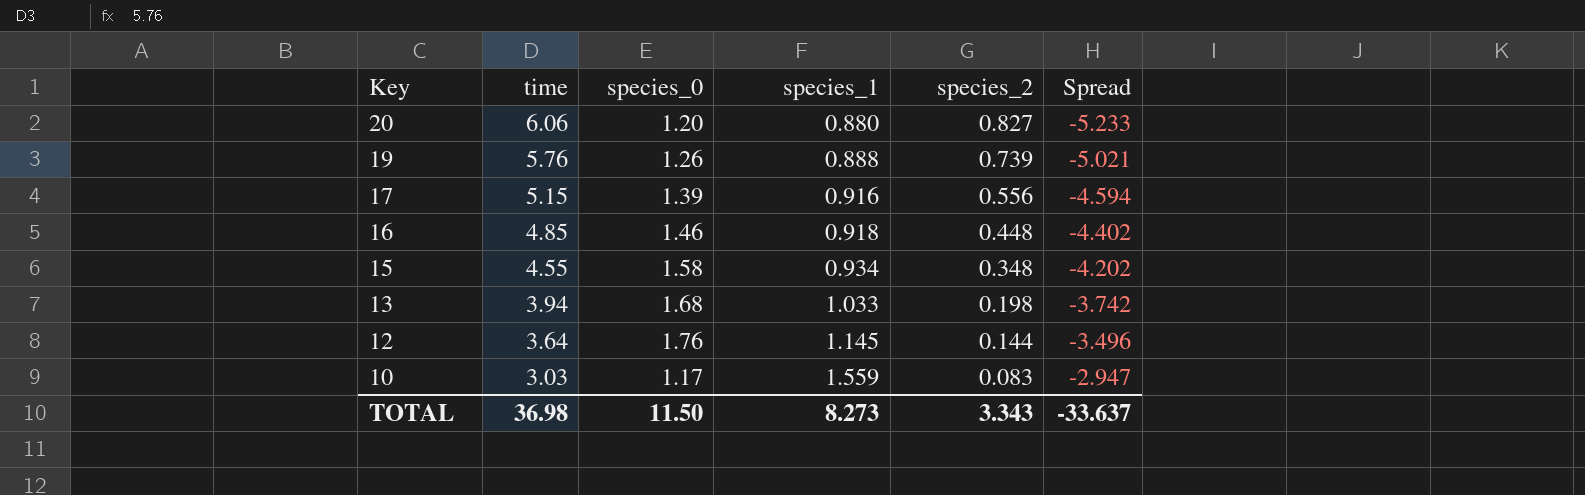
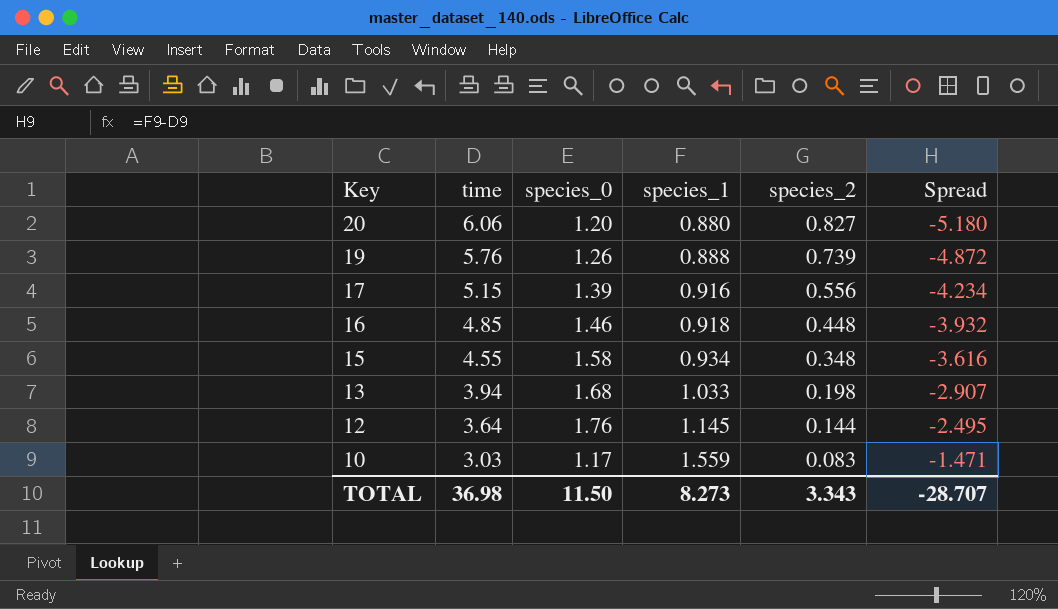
column Spread | formula: [species_2] - [time] -> [species_1] - [time]
TOTAL | Spread: -33.637 -> -28.707

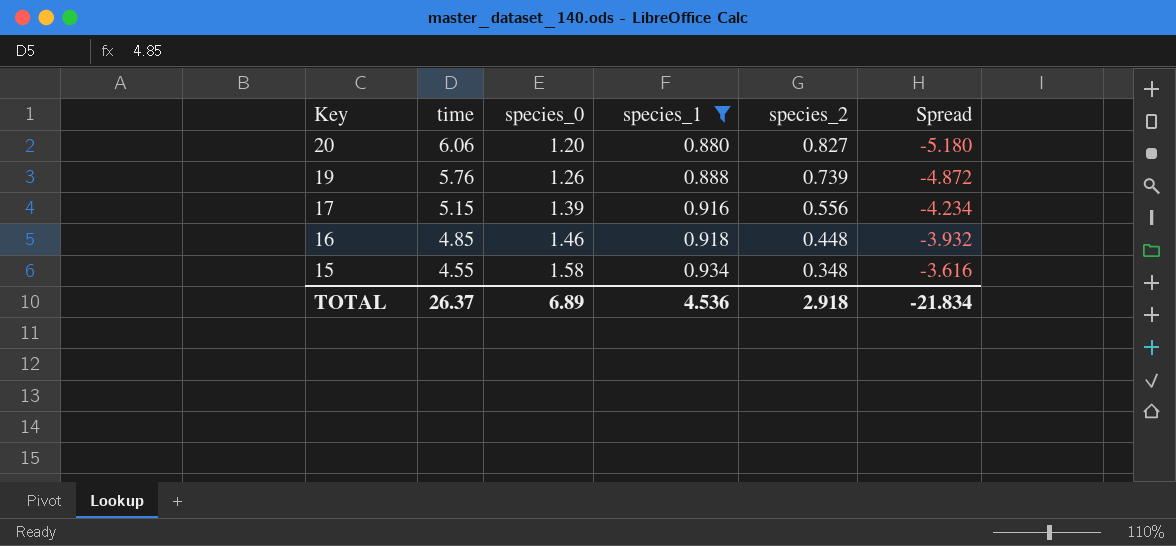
filter: none -> species_1 <= 0.934
TOTAL | time: 36.98 -> 26.37
TOTAL | species_0: 11.50 -> 6.89
TOTAL | species_1: 8.273 -> 4.536
TOTAL | species_2: 3.343 -> 2.918
TOTAL | Spread: -28.707 -> -21.834

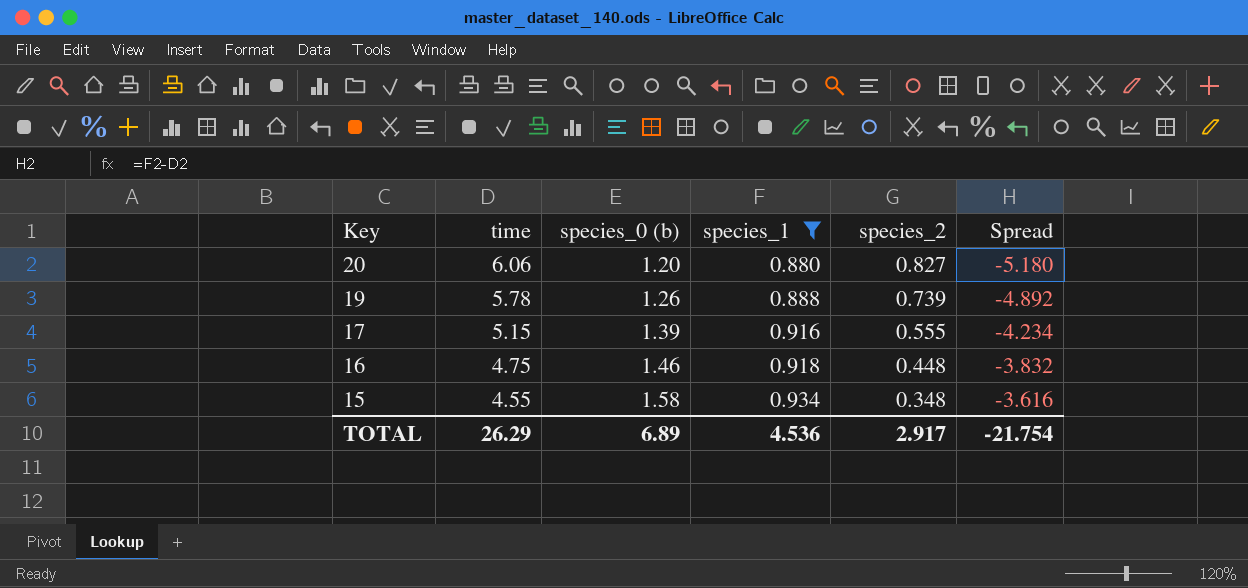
column name: species_0 -> species_0 (b)
19 | time: 5.76 -> 5.78
19 | Spread: -4.872 -> -4.892
17 | species_2: 0.556 -> 0.555
16 | time: 4.85 -> 4.75
16 | Spread: -3.932 -> -3.832
TOTAL | time: 26.37 -> 26.29
TOTAL | species_2: 2.918 -> 2.917
TOTAL | Spread: -21.834 -> -21.754

